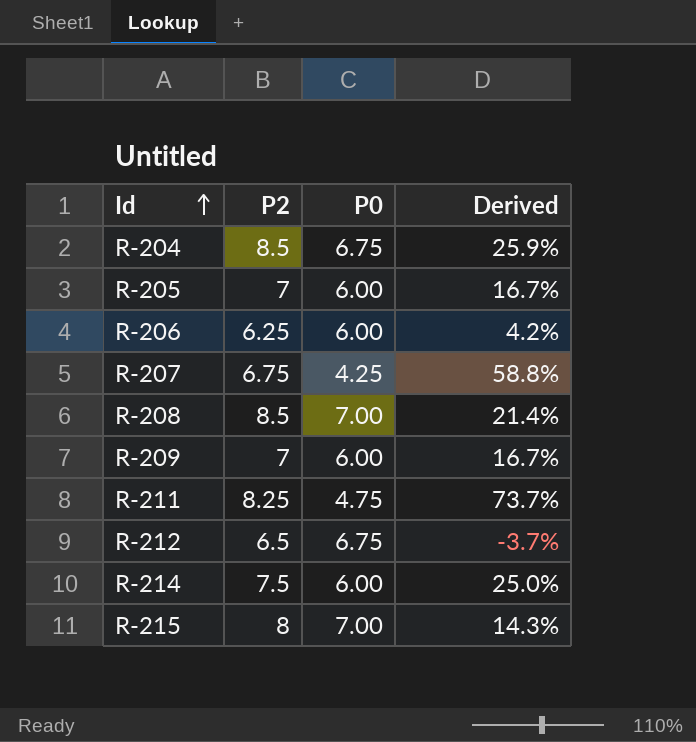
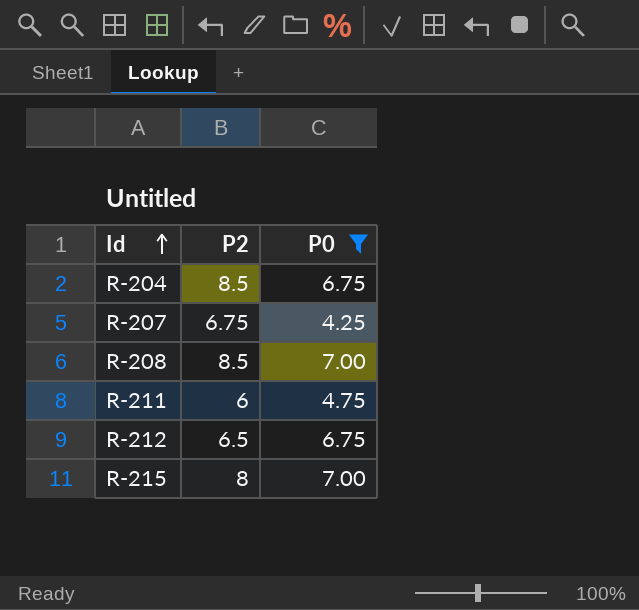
filter: none -> P0 != 6.00
column Derived | formula: ([P2] - [P0]) / [P0] -> none
R-211 | P2: 8.25 -> 6

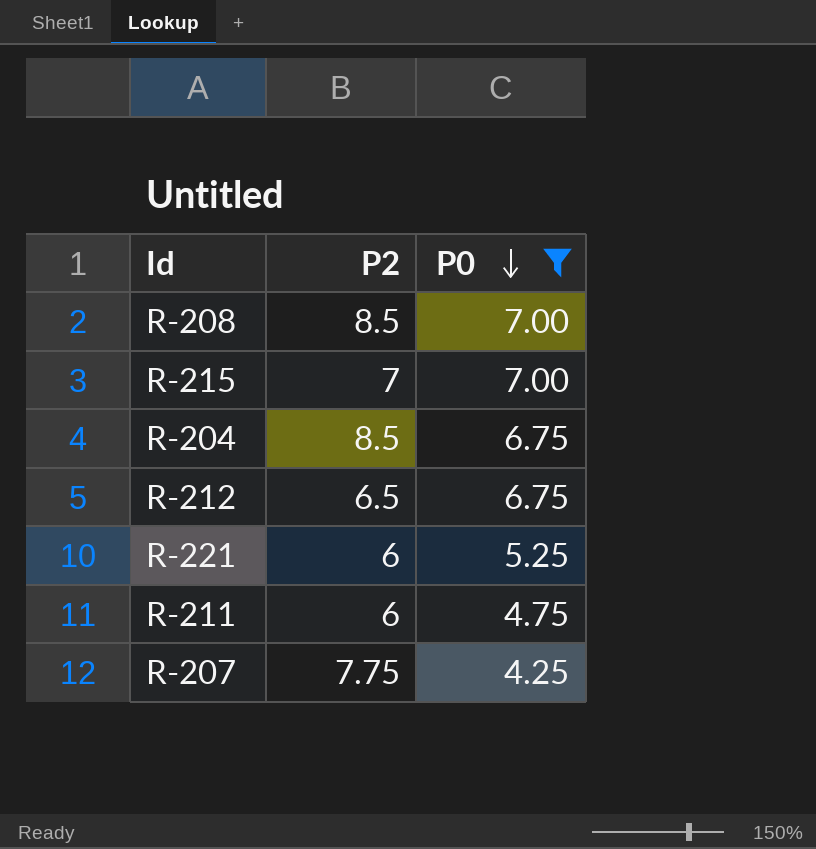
row order: Id ascending -> P0 descending
R-215 | P2: 8 -> 7
row R-221: none -> 6 | 5.25
R-207 | P2: 6.75 -> 7.75

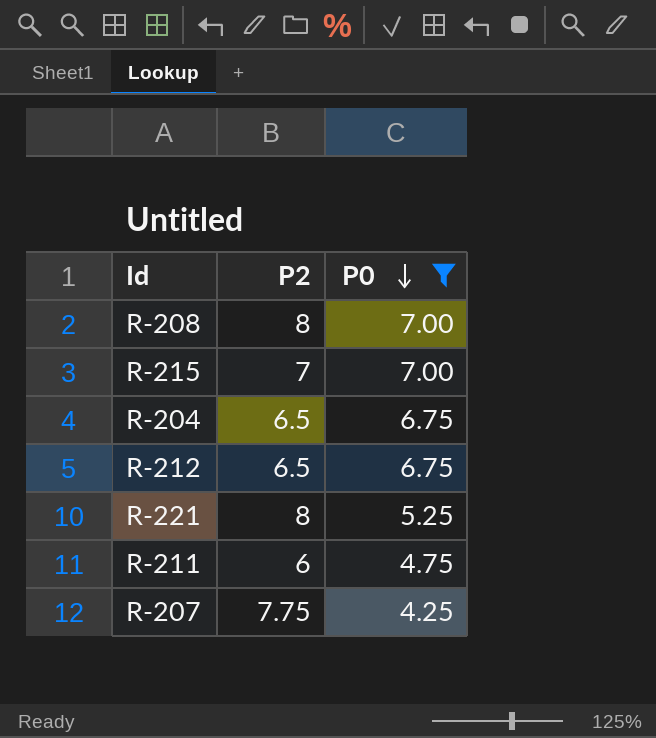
R-208 | P2: 8.5 -> 8
R-204 | P2: 8.5 -> 6.5
R-221 | P2: 6 -> 8

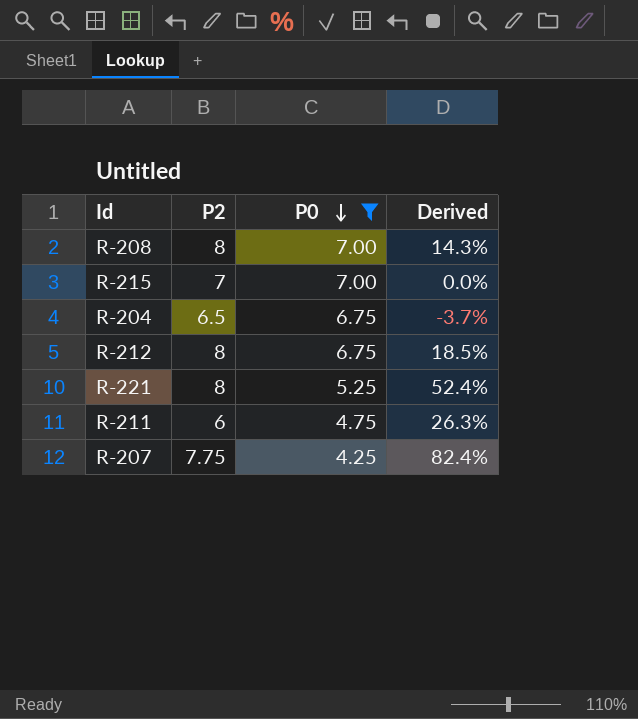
column Derived | formula: none -> ([P2] - [P0]) / [P0]
R-212 | P2: 6.5 -> 8

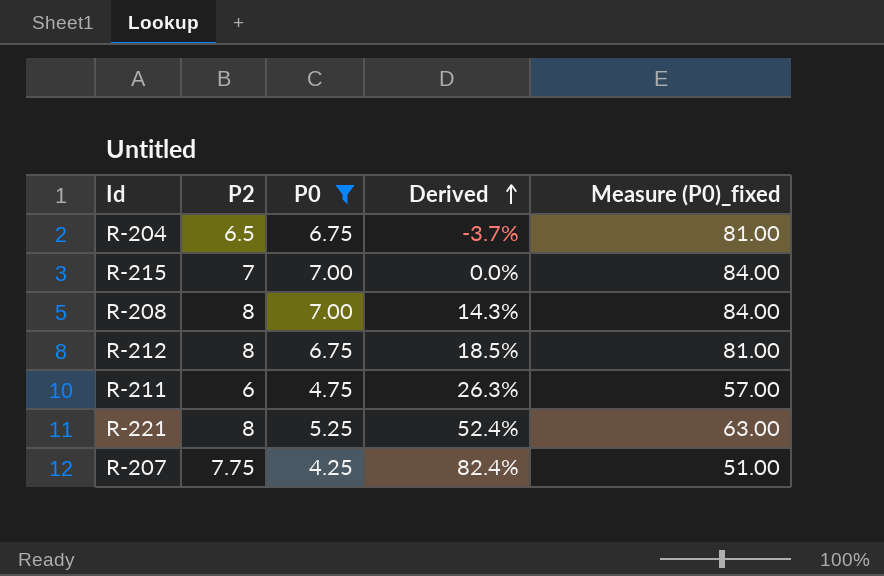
row order: P0 descending -> Derived ascending
column Measure (P0)_fixed | formula: none -> [P0] * 12

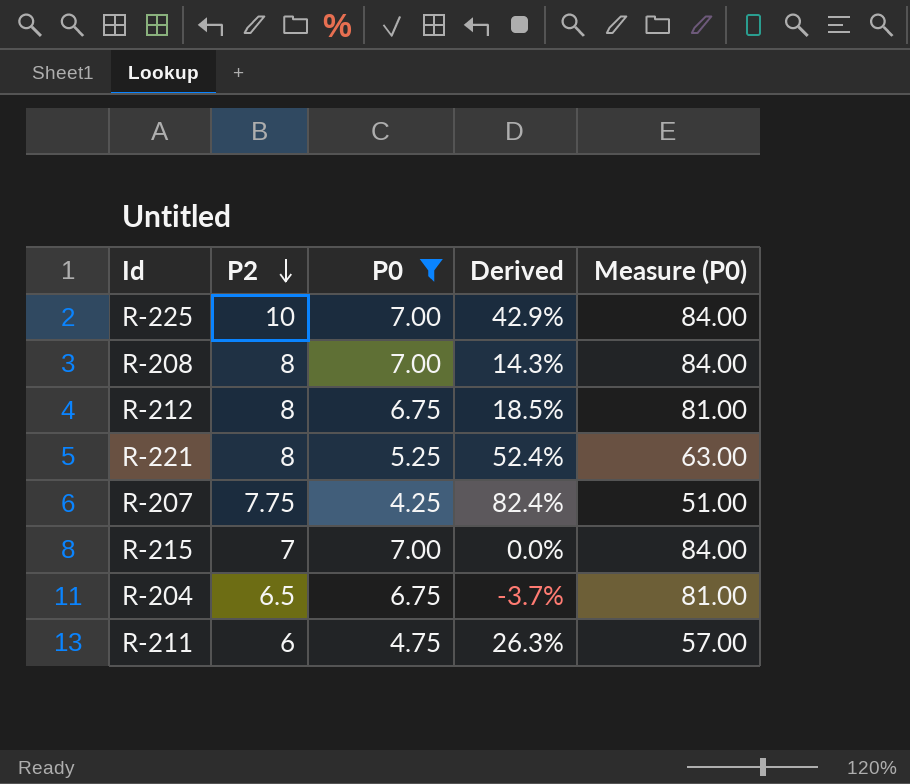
row order: Derived ascending -> P2 descending
column name: Measure (P0)_fixed -> Measure (P0)
row R-225: none -> 10 | 7.00 | 42.9% | 84.00

